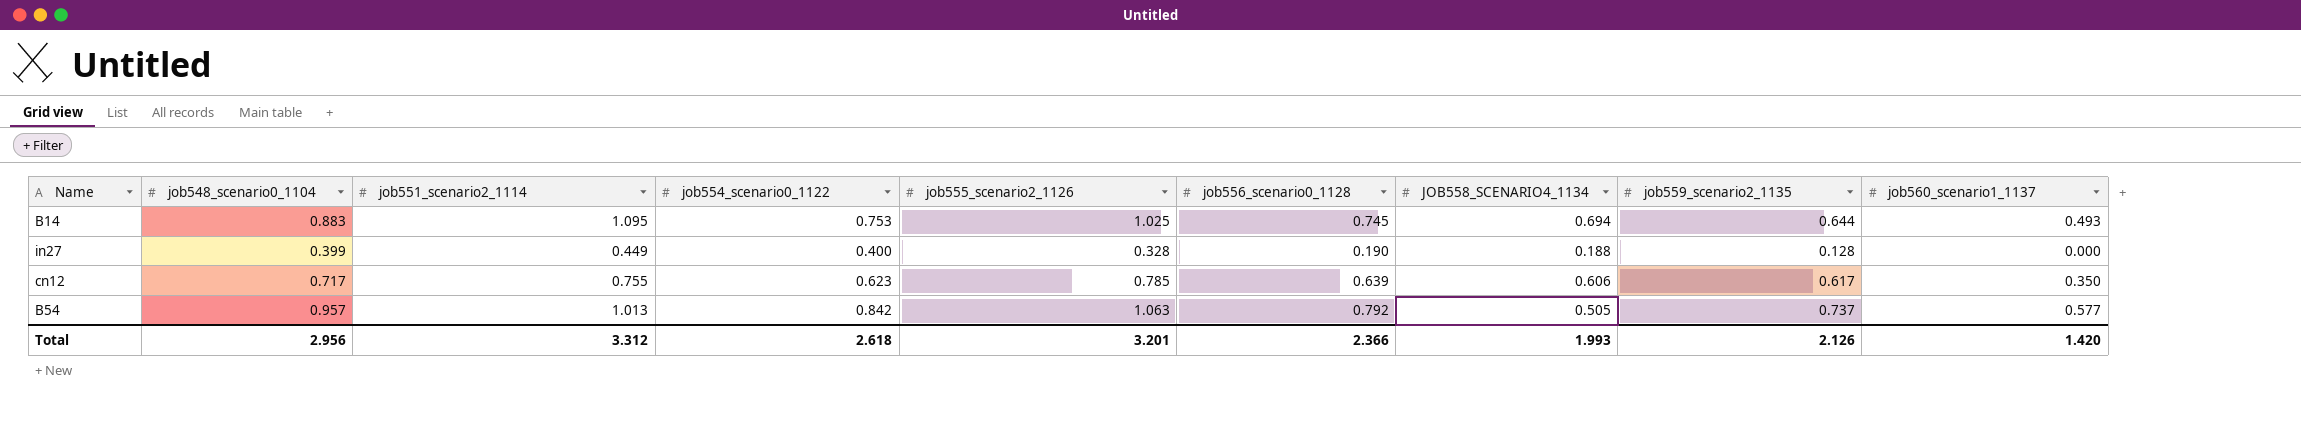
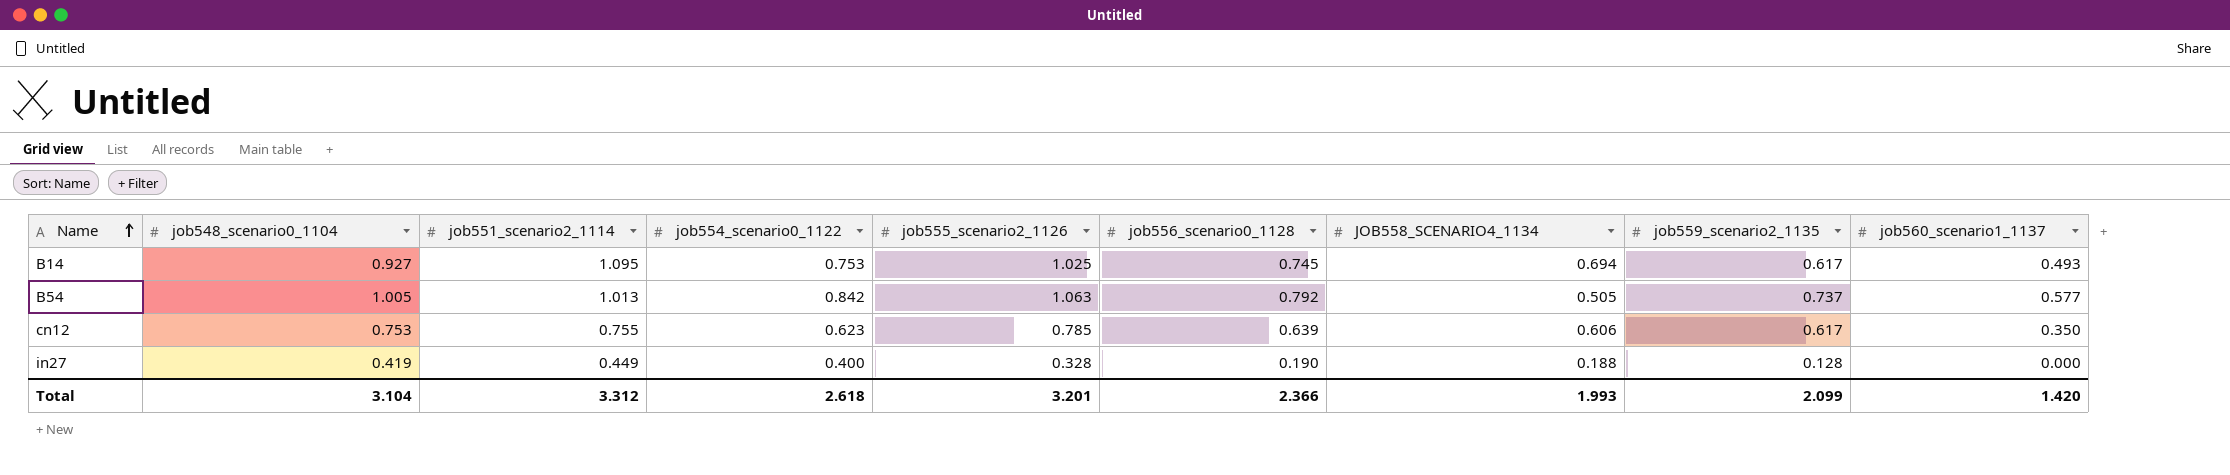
row order: none -> Name ascending
B14 | job548_scenario0_1104: 0.883 -> 0.927
B14 | job559_scenario2_1135: 0.644 -> 0.617
B54 | job548_scenario0_1104: 0.957 -> 1.005
cn12 | job548_scenario0_1104: 0.717 -> 0.753
in27 | job548_scenario0_1104: 0.399 -> 0.419
Total | job548_scenario0_1104: 2.956 -> 3.104
Total | job559_scenario2_1135: 2.126 -> 2.099

